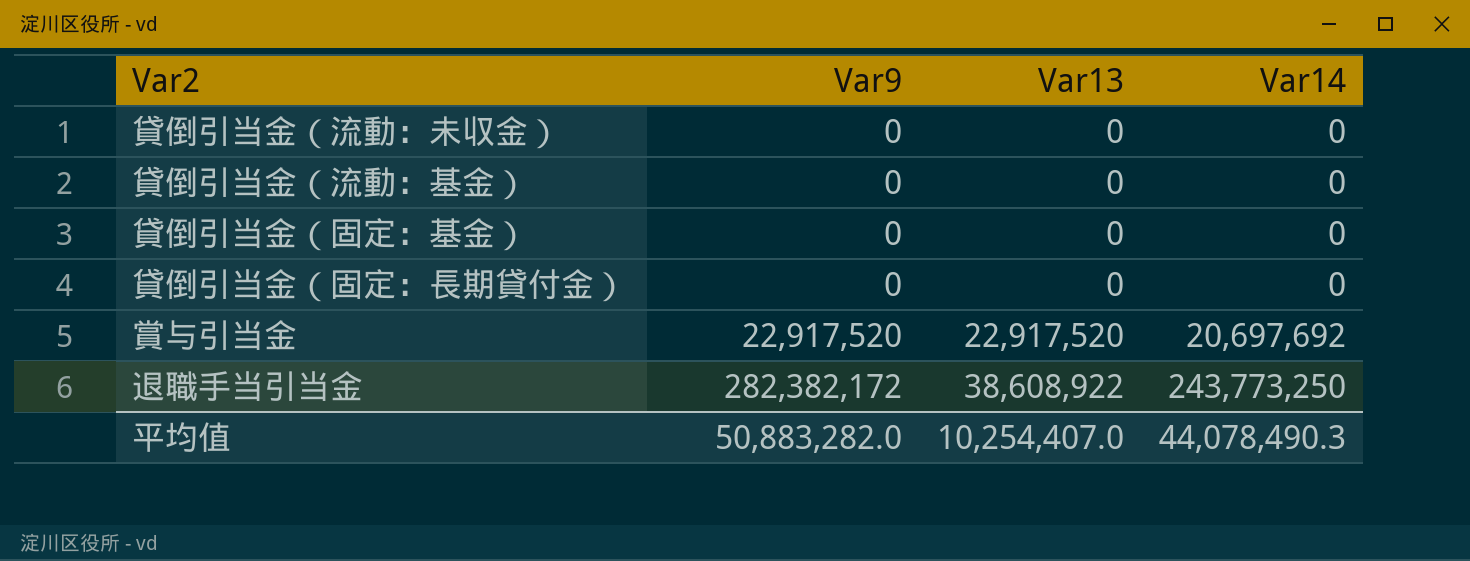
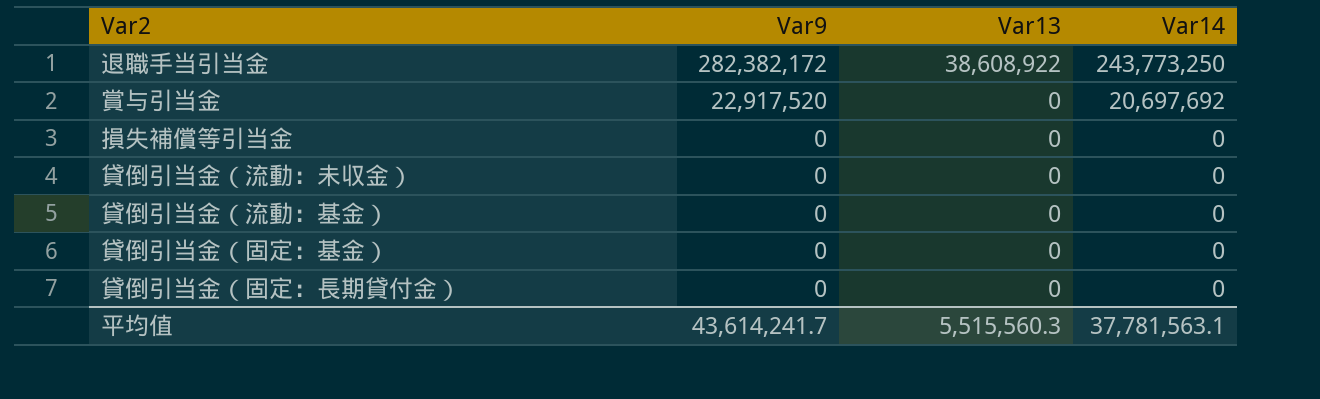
row order: Var9 ascending -> Var9 descending
賞与引当金 | Var13: 22,917,520 -> 0
row 損失補償等引当金: none -> 0 | 0 | 0
平均值 | Var9: 50,883,282.0 -> 43,614,241.7
平均值 | Var13: 10,254,407.0 -> 5,515,560.3
平均值 | Var14: 44,078,490.3 -> 37,781,563.1

